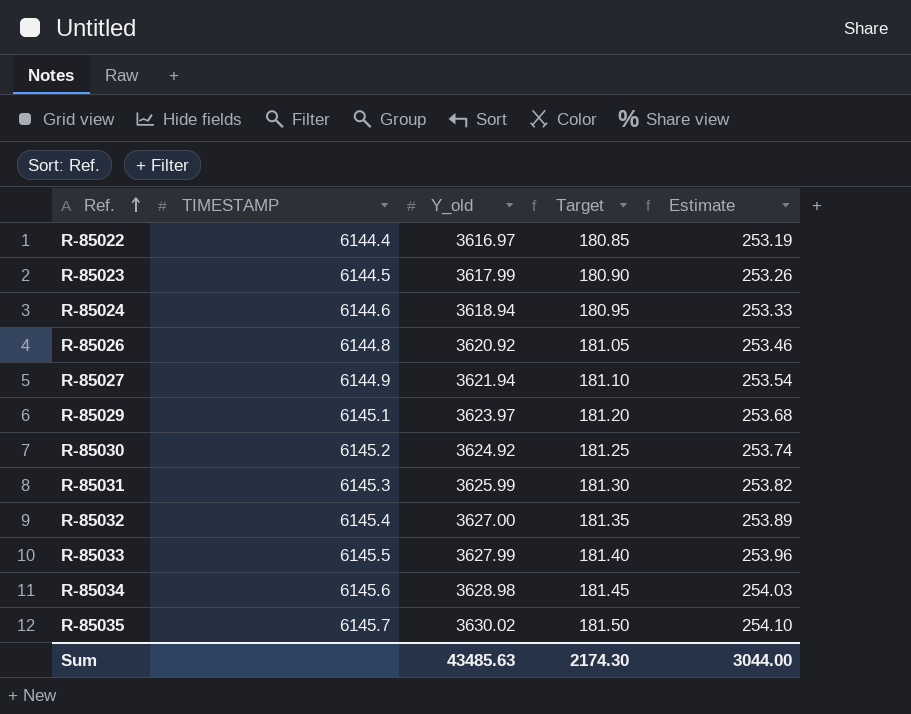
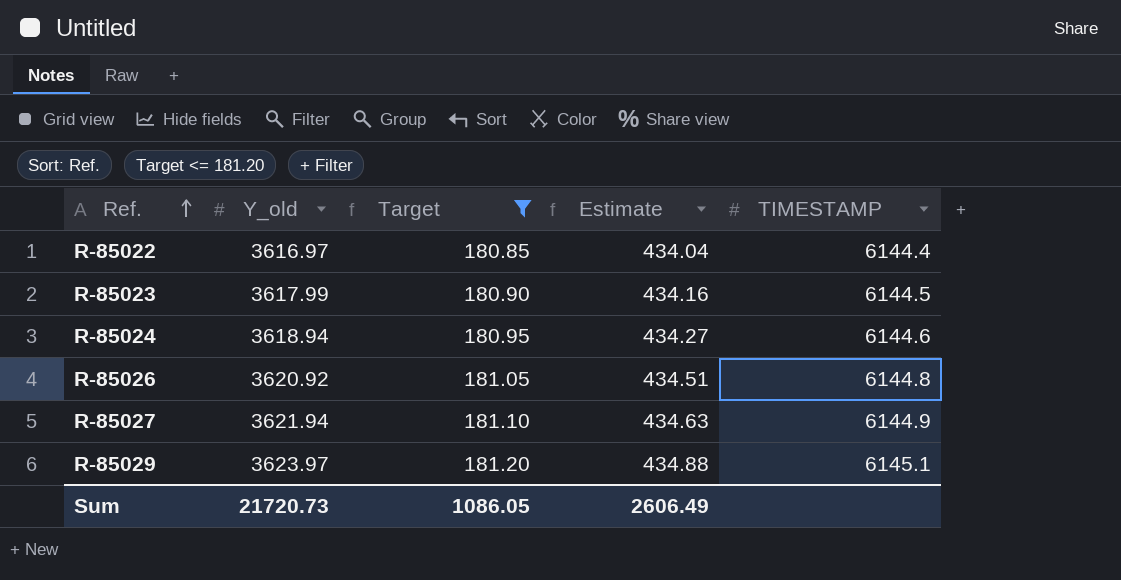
filter: none -> Target <= 181.20
column Estimate | formula: [Y_old] * 0.07 -> [Y_old] * 0.12
column TIMESTAMP | position: 2 -> 5
Sum | Y_old: 43485.63 -> 21720.73
Sum | Target: 2174.30 -> 1086.05
Sum | Estimate: 3044.00 -> 2606.49

